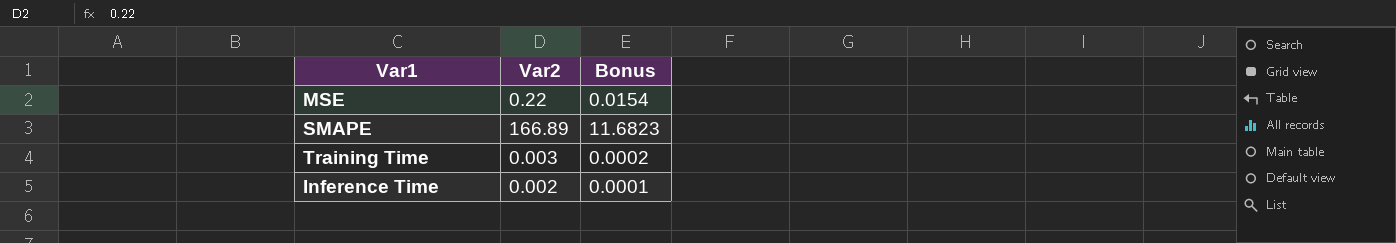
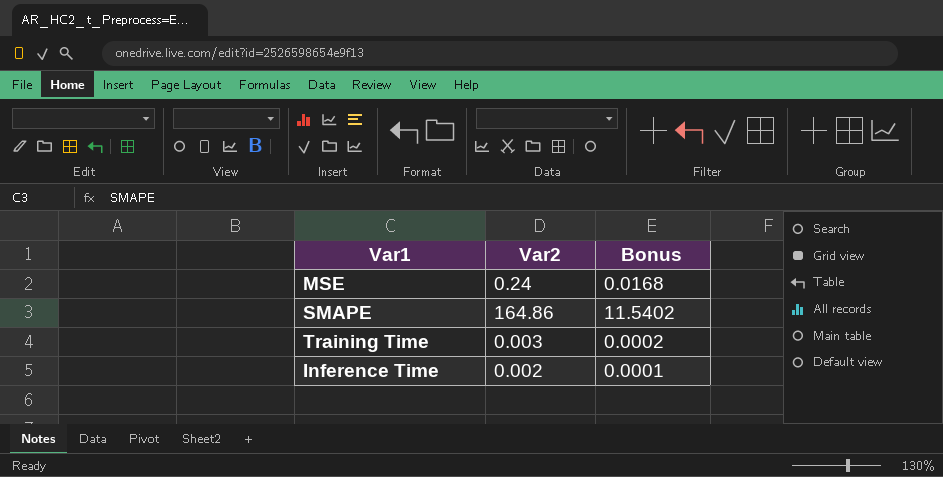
MSE | Var2: 0.22 -> 0.24
MSE | Bonus: 0.0154 -> 0.0168
SMAPE | Var2: 166.89 -> 164.86
SMAPE | Bonus: 11.6823 -> 11.5402

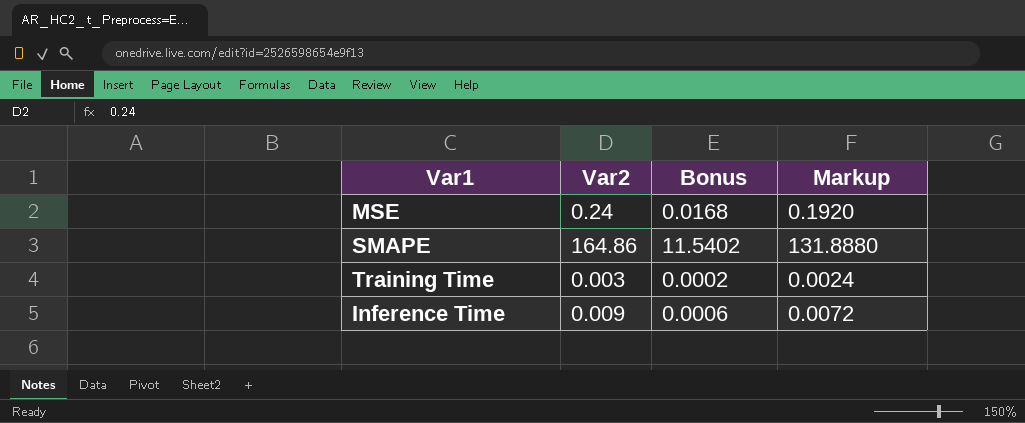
column Markup | formula: none -> [Var2] * 0.8
Inference Time | Var2: 0.002 -> 0.009
Inference Time | Bonus: 0.0001 -> 0.0006

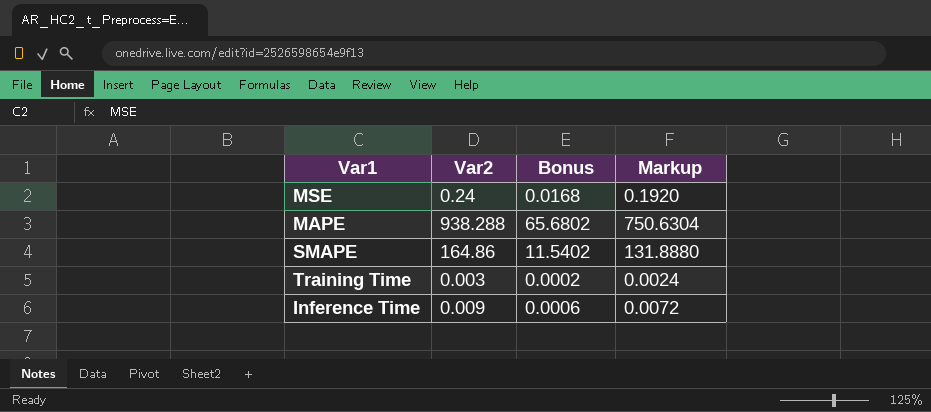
row MAPE: none -> 938.288 | 65.6802 | 750.6304

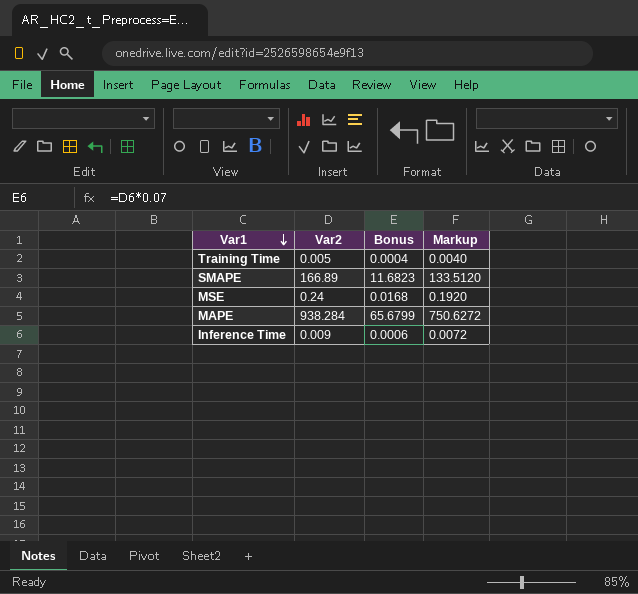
row order: none -> Var1 descending
Training Time | Var2: 0.003 -> 0.005
Training Time | Bonus: 0.0002 -> 0.0004
Training Time | Markup: 0.0024 -> 0.0040
SMAPE | Var2: 164.86 -> 166.89
SMAPE | Bonus: 11.5402 -> 11.6823
SMAPE | Markup: 131.8880 -> 133.5120
MAPE | Var2: 938.288 -> 938.284
MAPE | Bonus: 65.6802 -> 65.6799
MAPE | Markup: 750.6304 -> 750.6272

